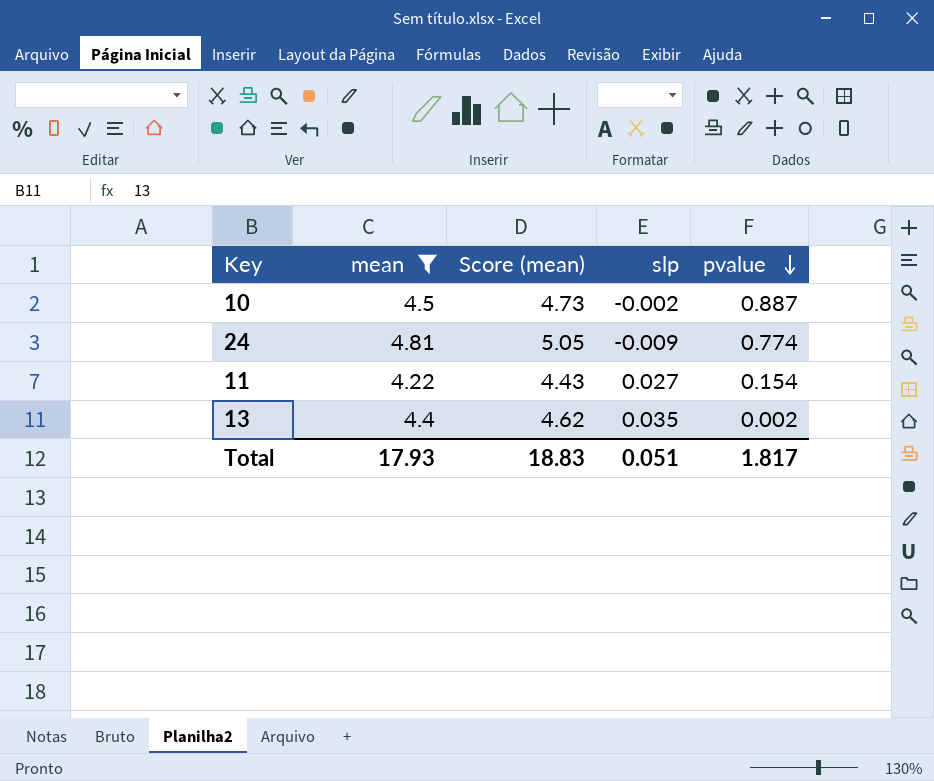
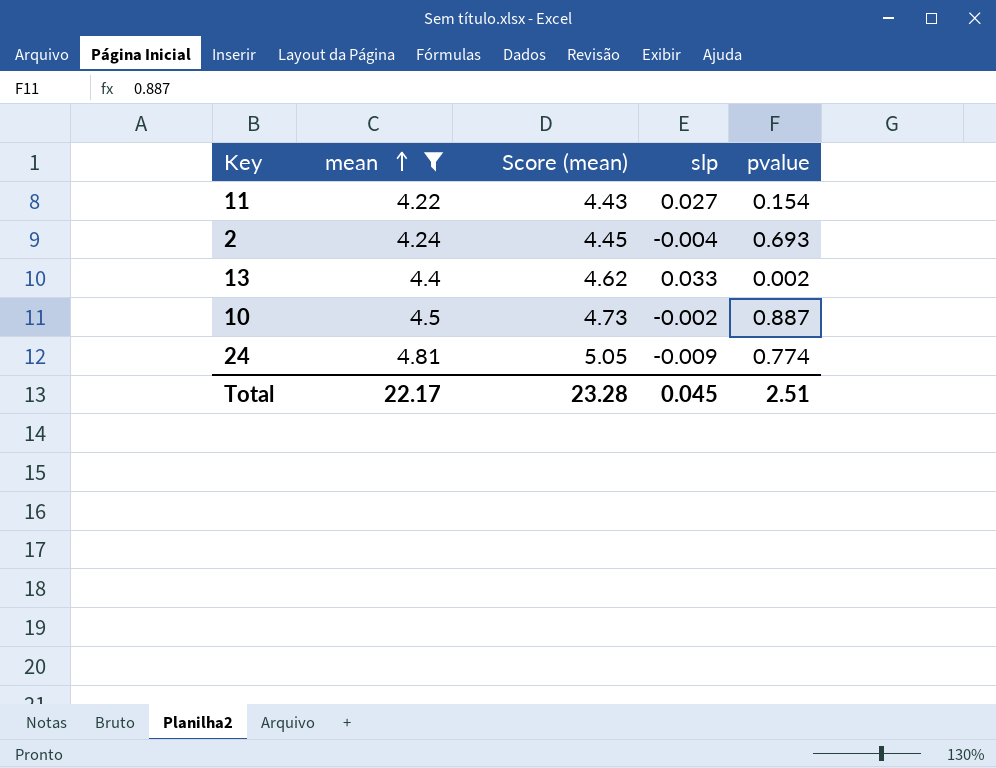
row order: pvalue descending -> mean ascending
row 2: none -> 4.24 | 4.45 | -0.004 | 0.693
13 | slp: 0.035 -> 0.033
Total | mean: 17.93 -> 22.17
Total | Score (mean): 18.83 -> 23.28
Total | slp: 0.051 -> 0.045
Total | pvalue: 1.817 -> 2.51

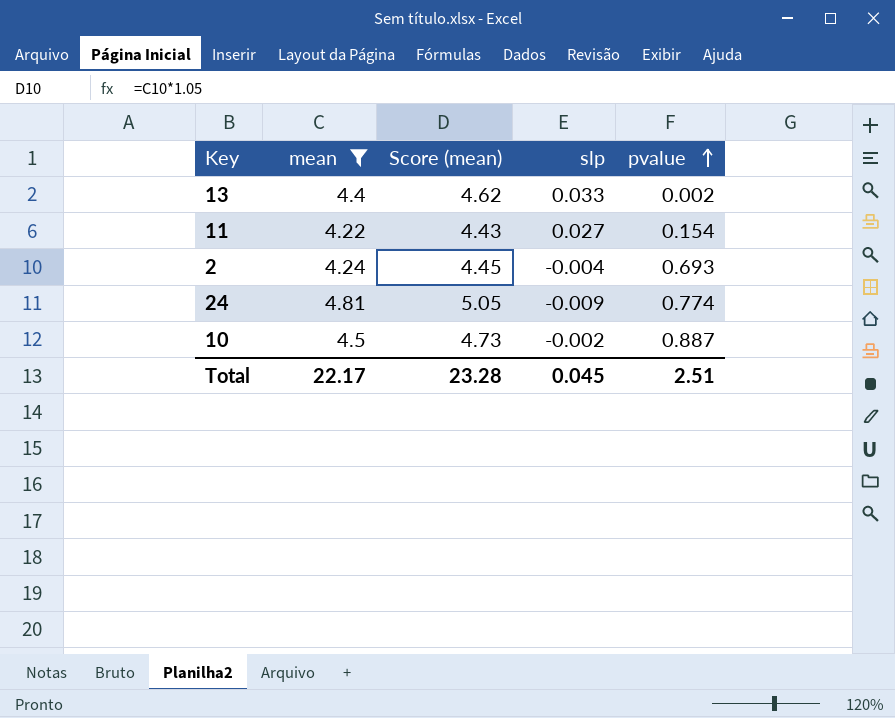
row order: mean ascending -> pvalue ascending

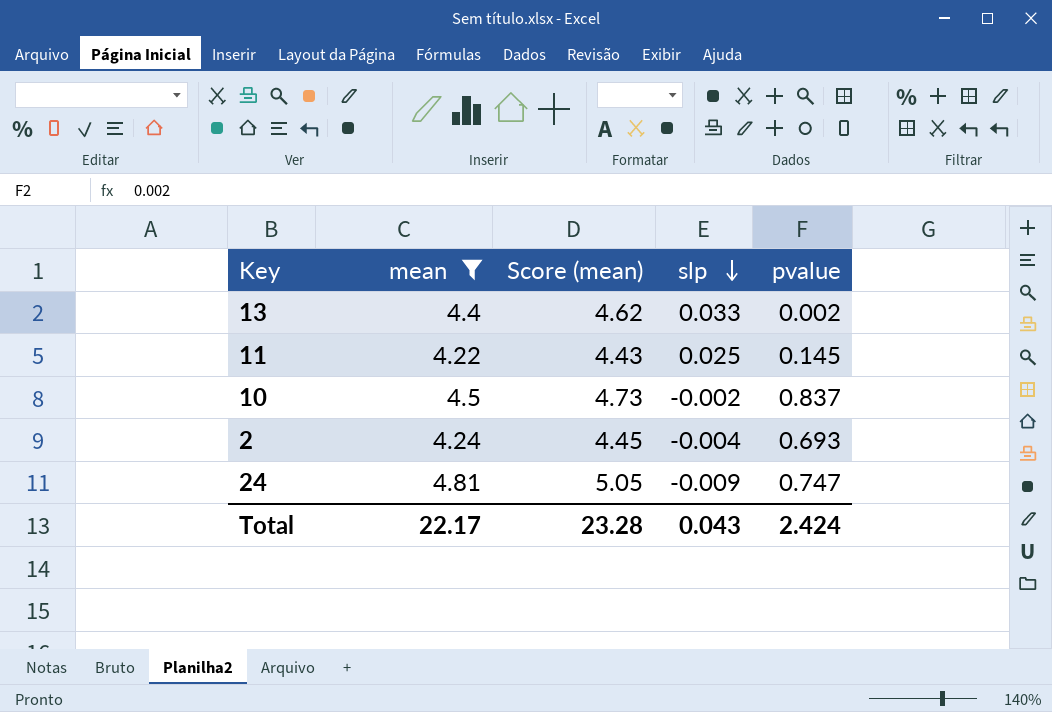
row order: pvalue ascending -> slp descending
11 | slp: 0.027 -> 0.025
11 | pvalue: 0.154 -> 0.145
10 | pvalue: 0.887 -> 0.837
24 | pvalue: 0.774 -> 0.747
Total | slp: 0.045 -> 0.043
Total | pvalue: 2.51 -> 2.424

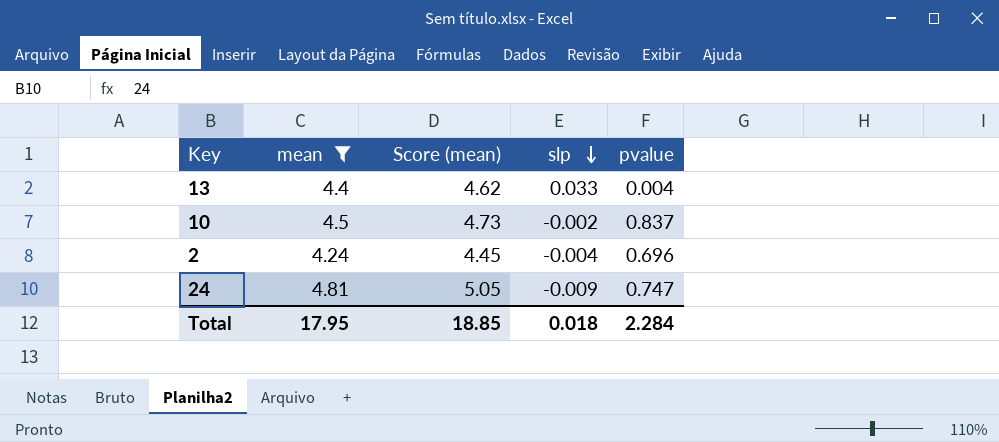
row 11: 4.22 | 4.43 | 0.025 | 0.145 -> none
13 | pvalue: 0.002 -> 0.004
2 | pvalue: 0.693 -> 0.696
Total | mean: 22.17 -> 17.95
Total | Score (mean): 23.28 -> 18.85
Total | slp: 0.043 -> 0.018
Total | pvalue: 2.424 -> 2.284

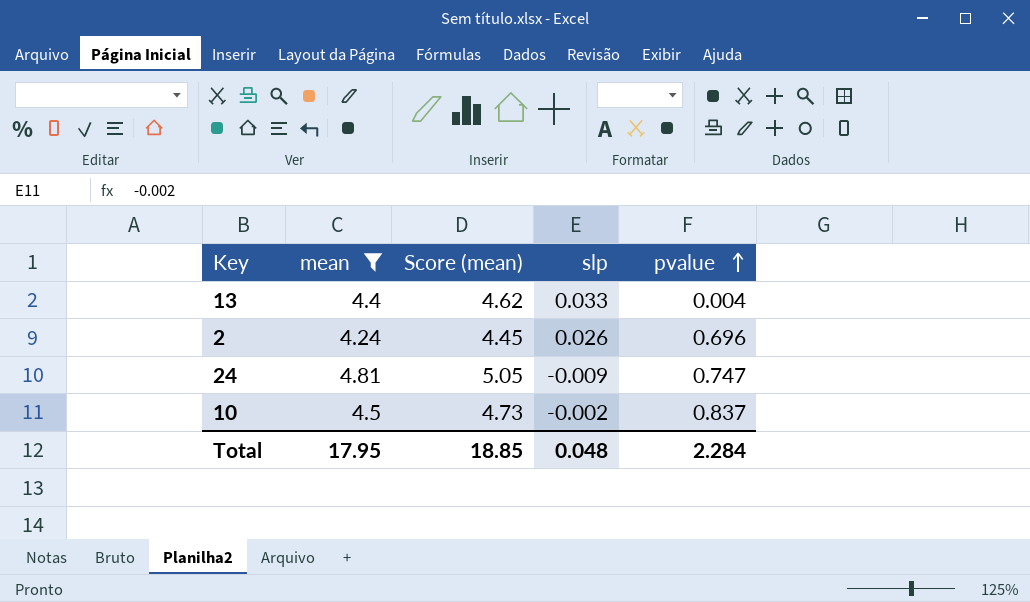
row order: slp descending -> pvalue ascending
2 | slp: -0.004 -> 0.026
Total | slp: 0.018 -> 0.048

